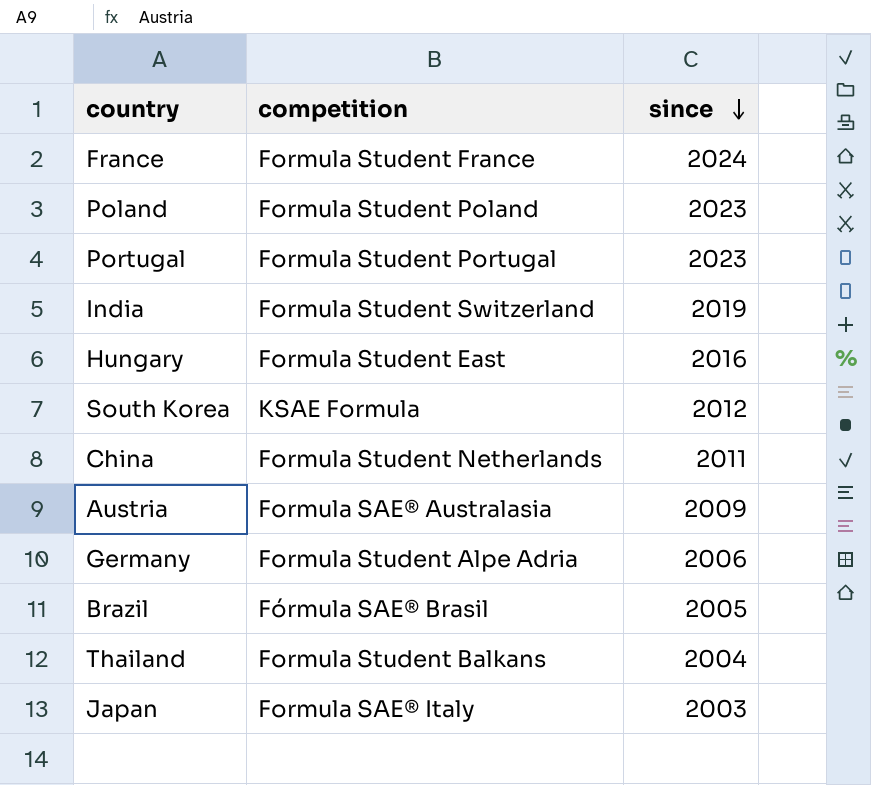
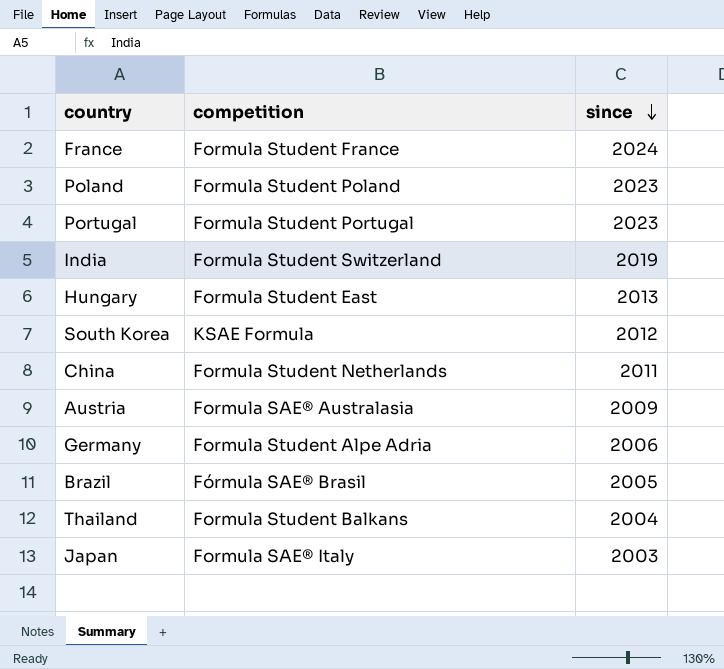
Hungary | since: 2016 -> 2013

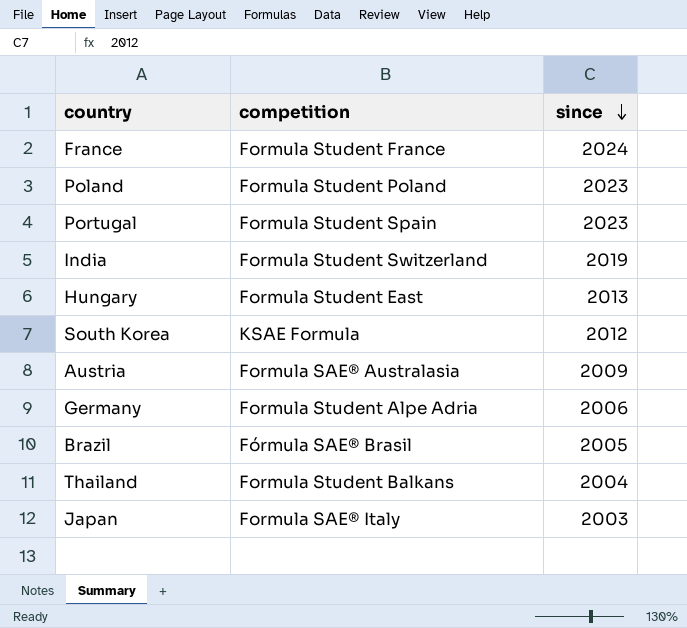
row China: Formula Student Netherlands | 2011 -> none
Portugal | competition: Formula Student Portugal -> Formula Student Spain

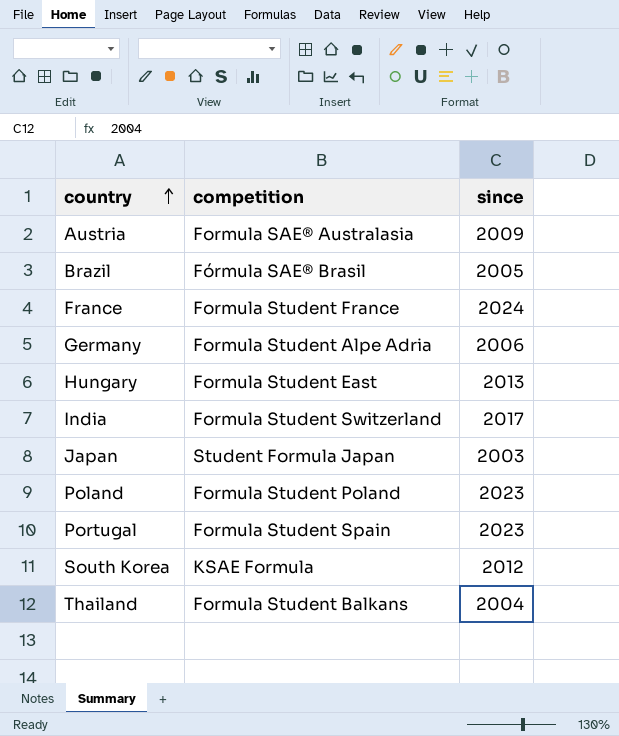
row order: since descending -> country ascending
India | since: 2019 -> 2017
Japan | competition: Formula SAE® Italy -> Student Formula Japan

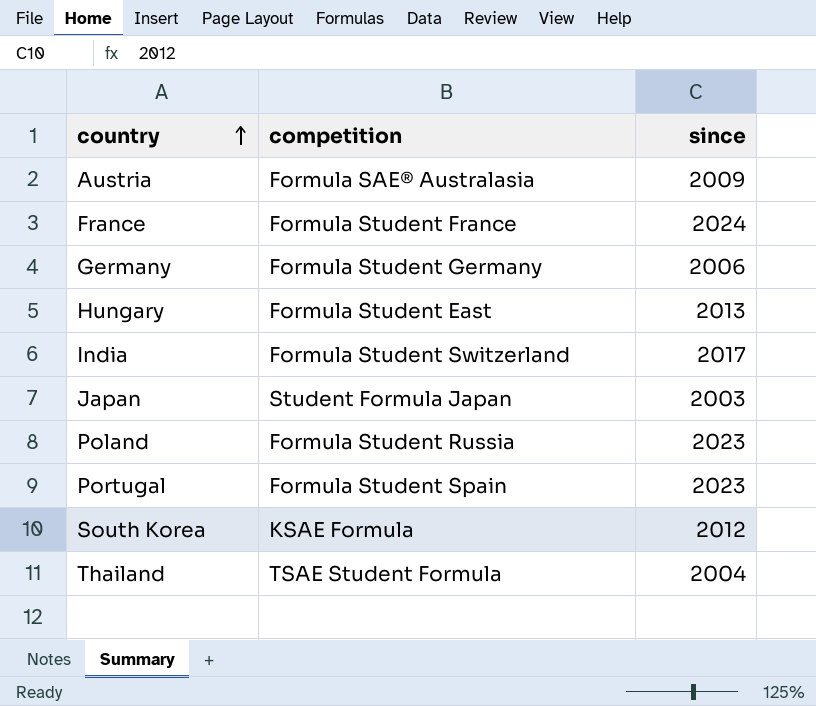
row Brazil: Fórmula SAE® Brasil | 2005 -> none
Germany | competition: Formula Student Alpe Adria -> Formula Student Germany
Poland | competition: Formula Student Poland -> Formula Student Russia
Thailand | competition: Formula Student Balkans -> TSAE Student Formula

